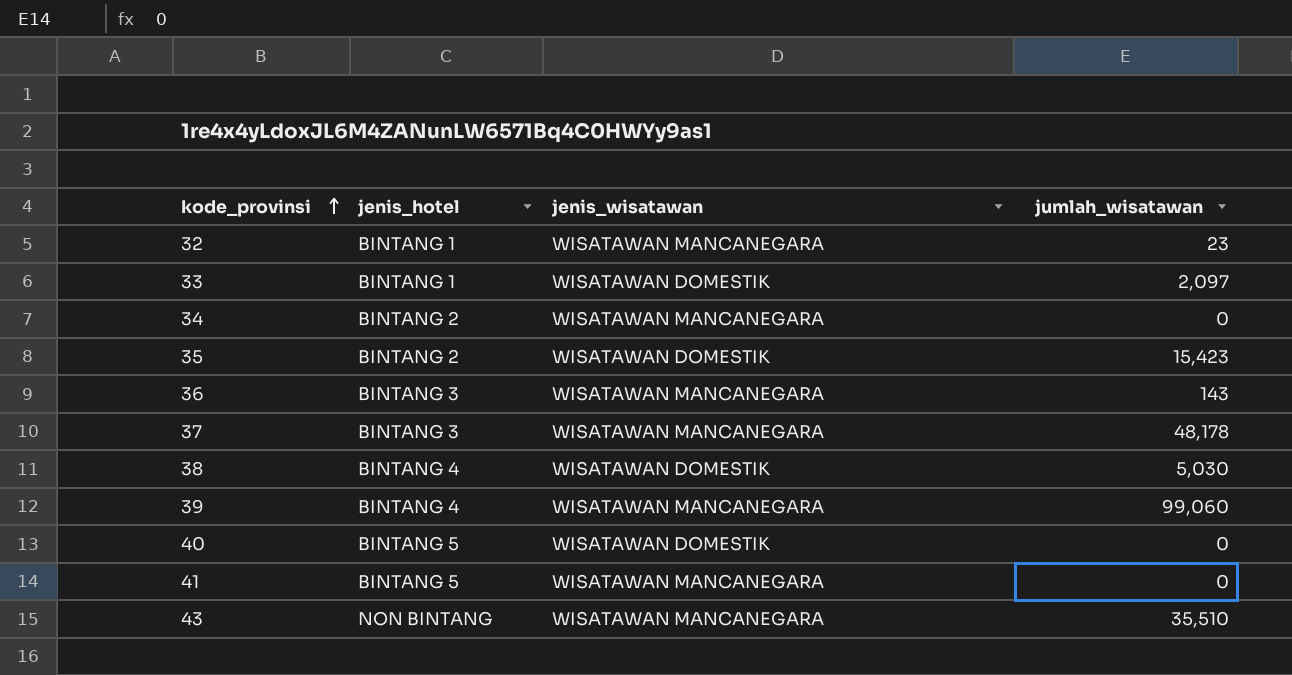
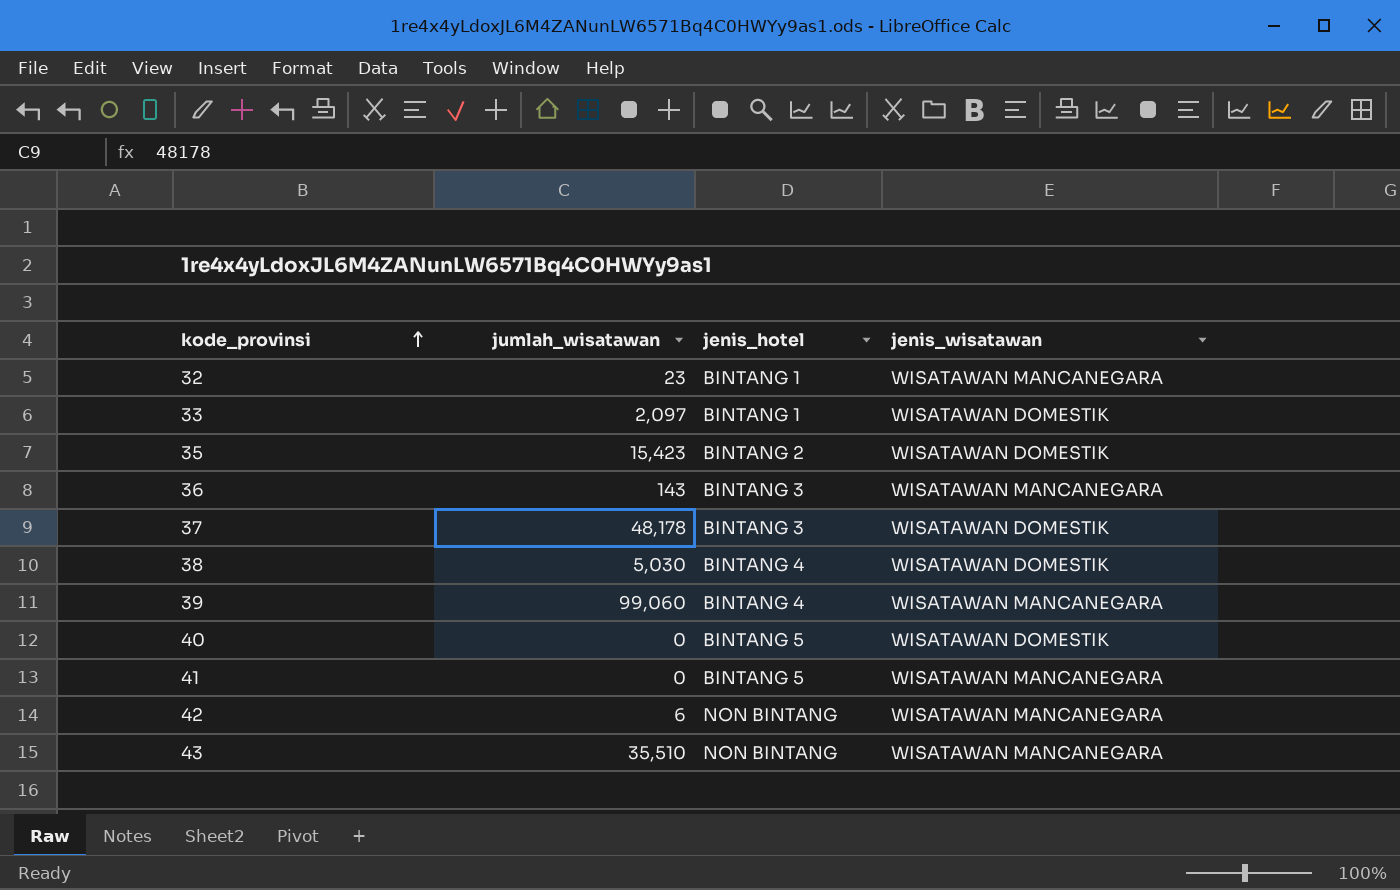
column jumlah_wisatawan | position: 4 -> 2
row 34: BINTANG 2 | WISATAWAN MANCANEGARA | 0 -> none
37 | jenis_wisatawan: WISATAWAN MANCANEGARA -> WISATAWAN DOMESTIK
row 42: none -> 6 | NON BINTANG | WISATAWAN MANCANEGARA

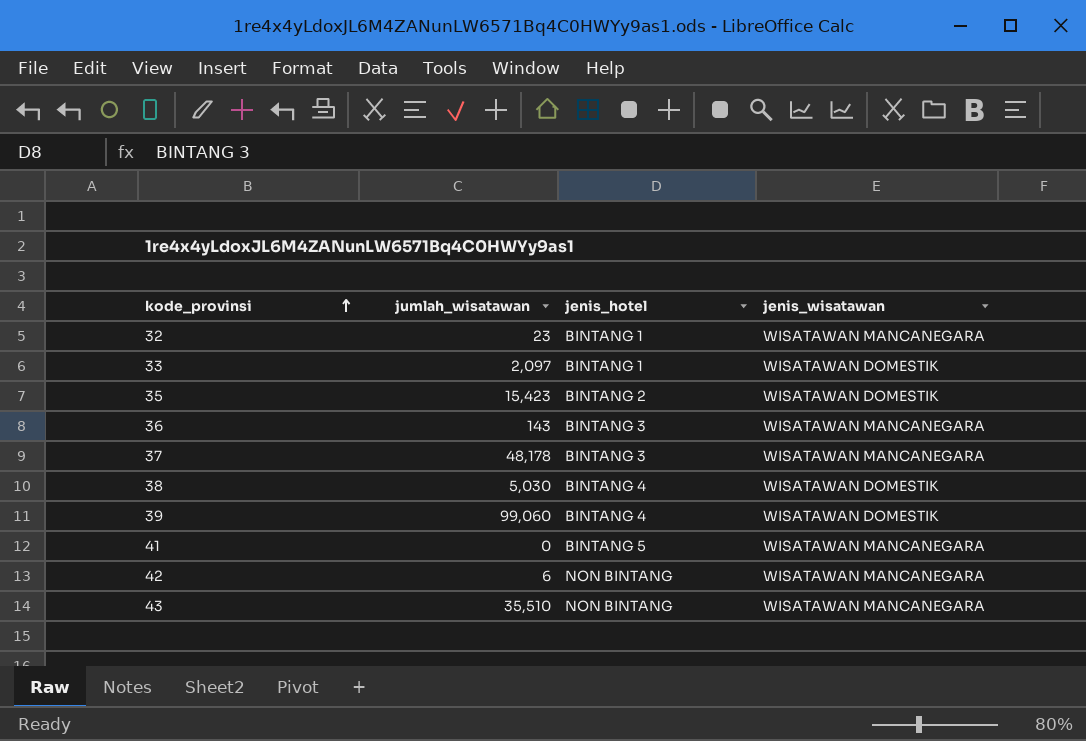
row 40: 0 | BINTANG 5 | WISATAWAN DOMESTIK -> none
37 | jenis_wisatawan: WISATAWAN DOMESTIK -> WISATAWAN MANCANEGARA
39 | jenis_wisatawan: WISATAWAN MANCANEGARA -> WISATAWAN DOMESTIK

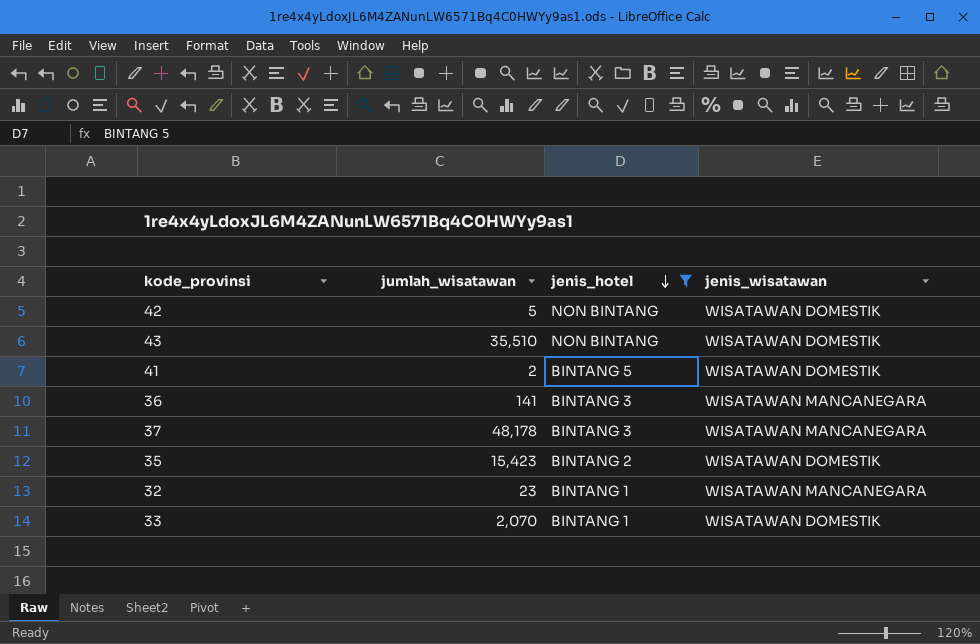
filter: none -> jenis_hotel != BINTANG 4
row order: kode_provinsi ascending -> jenis_hotel descending
42 | jumlah_wisatawan: 6 -> 5
42 | jenis_wisatawan: WISATAWAN MANCANEGARA -> WISATAWAN DOMESTIK
43 | jenis_wisatawan: WISATAWAN MANCANEGARA -> WISATAWAN DOMESTIK
41 | jumlah_wisatawan: 0 -> 2
41 | jenis_wisatawan: WISATAWAN MANCANEGARA -> WISATAWAN DOMESTIK
36 | jumlah_wisatawan: 143 -> 141
33 | jumlah_wisatawan: 2,097 -> 2,070

